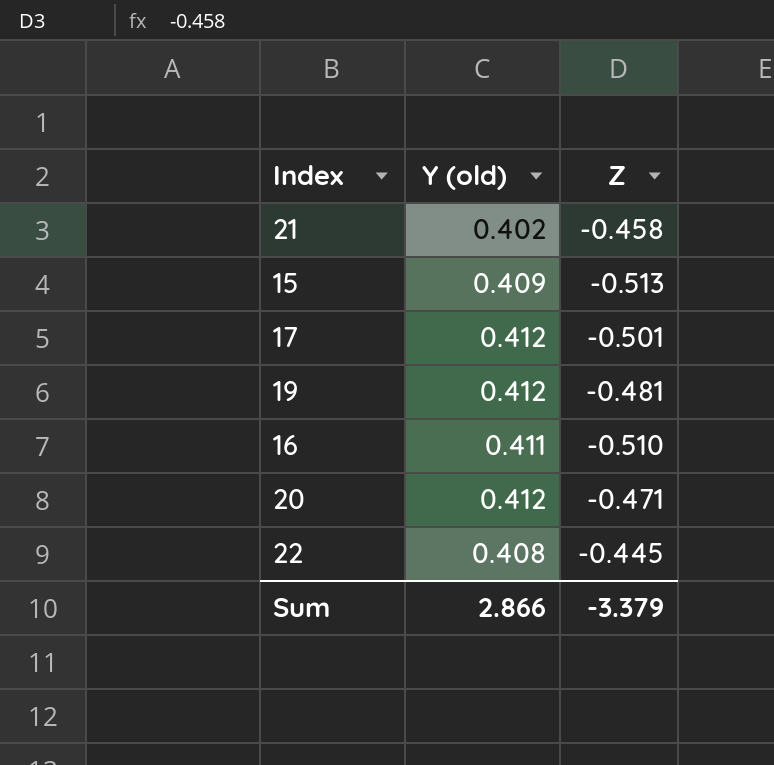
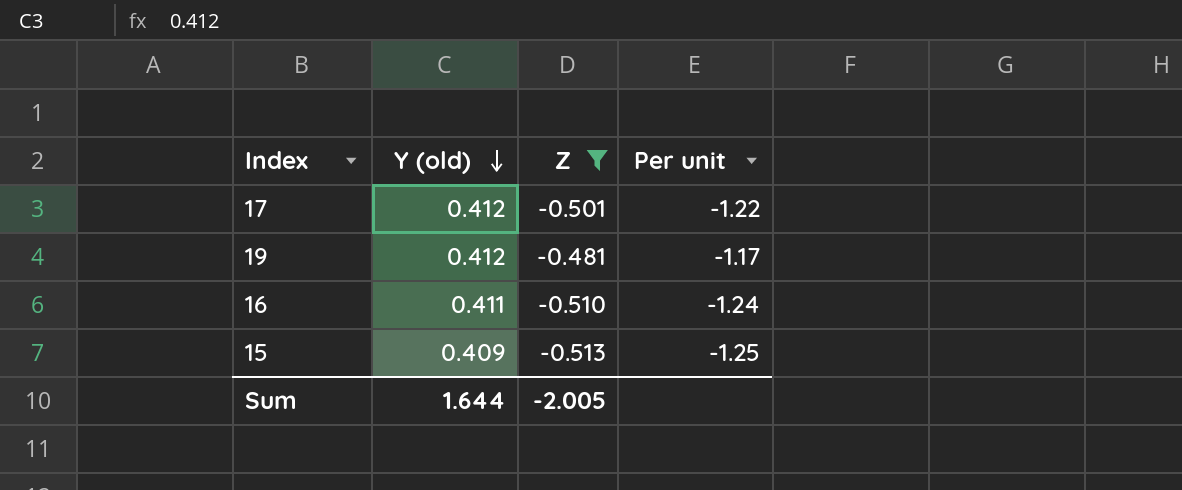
filter: none -> Z <= -0.481
row order: none -> Y (old) descending
column Per unit | formula: none -> [Z] / [Y (old)]
Sum | Y (old): 2.866 -> 1.644
Sum | Z: -3.379 -> -2.005

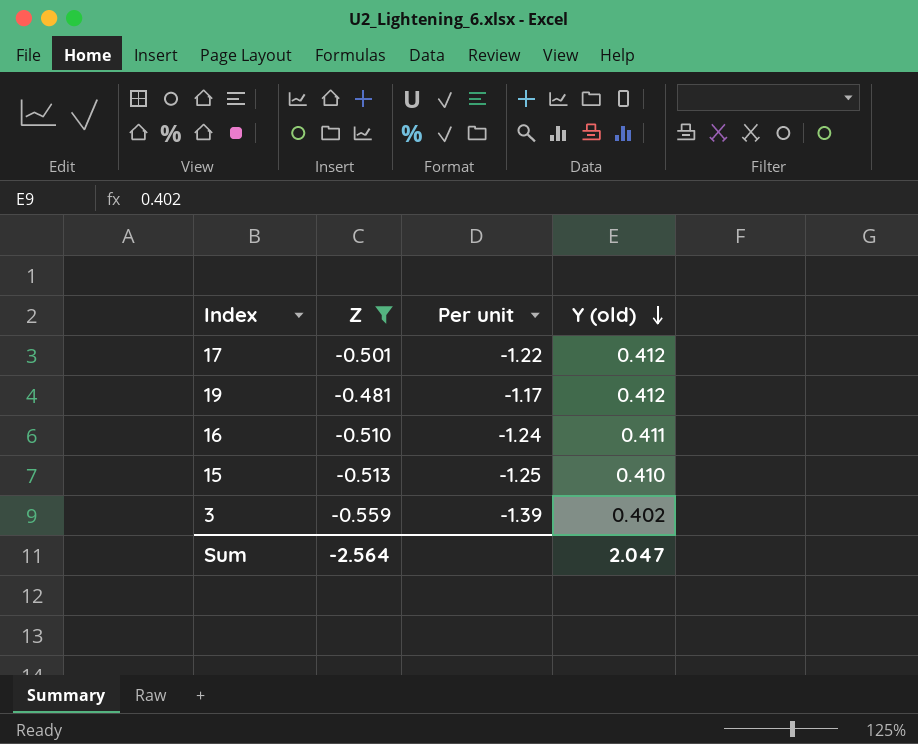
column Y (old) | position: 2 -> 4
15 | Y (old): 0.409 -> 0.410
row 3: none -> -0.559 | -1.39 | 0.402
Sum | Z: -2.005 -> -2.564
Sum | Y (old): 1.644 -> 2.047

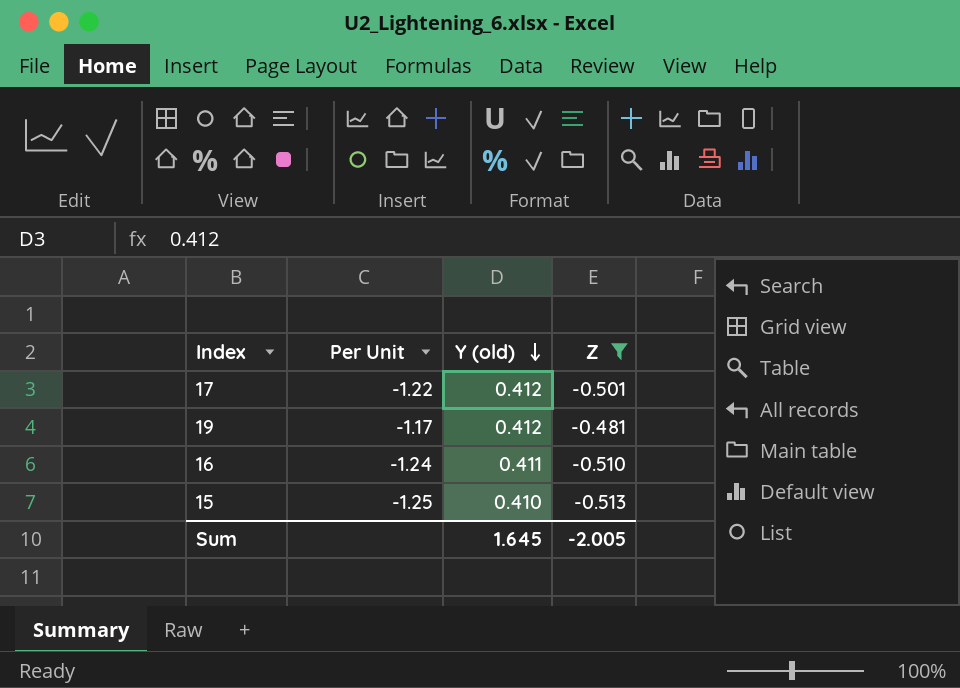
column name: Per unit -> Per Unit
column Z | position: 2 -> 4
row 3: -0.559 | -1.39 | 0.402 -> none
Sum | Y (old): 2.047 -> 1.645
Sum | Z: -2.564 -> -2.005

